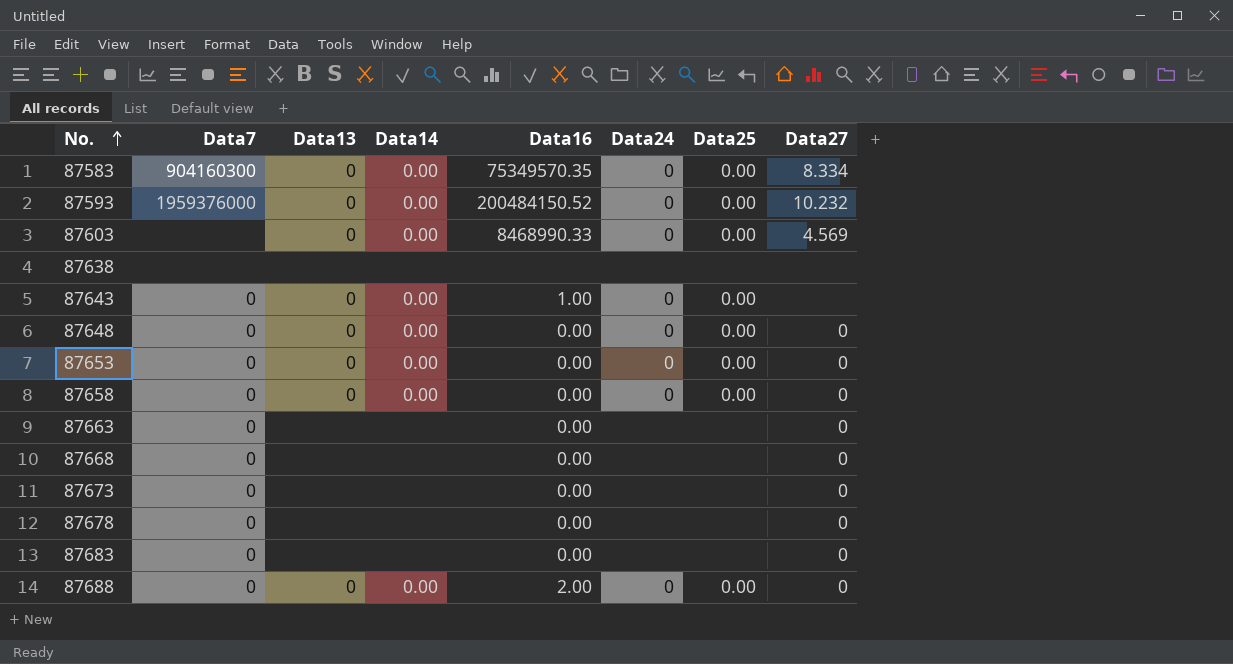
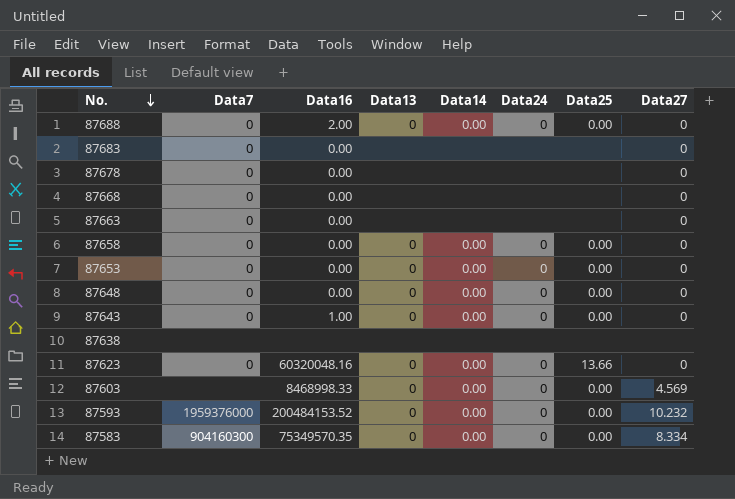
row order: No. ascending -> No. descending
column Data16 | position: 5 -> 3
row 87673: 0 | none | none | 0.00 | none | none | 0 -> none
87643 | Data27: none -> 0
row 87623: none -> 0 | 60320048.16 | 0 | 0.00 | 0 | 13.66 | 0
87603 | Data16: 8468990.33 -> 8468998.33
87593 | Data16: 200484150.52 -> 200484153.52

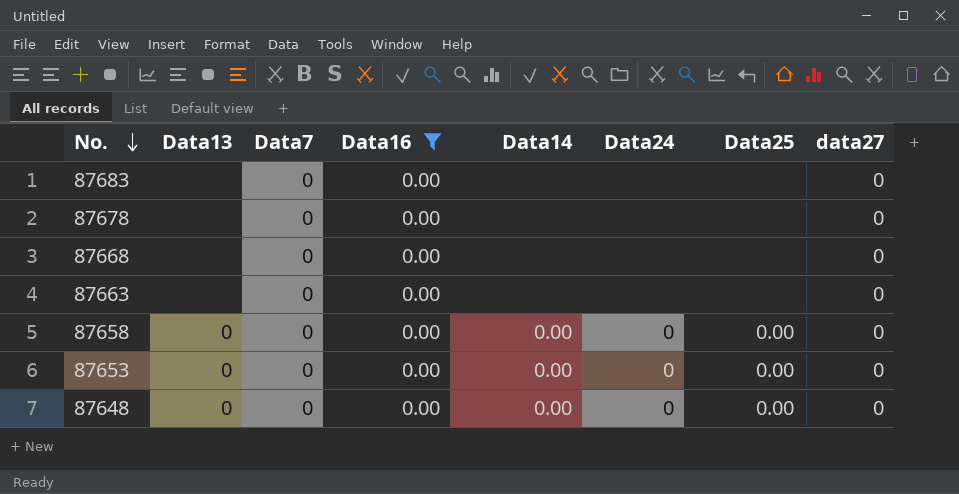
filter: none -> Data16 = 0.00
column Data13 | position: 4 -> 2
column name: Data27 -> data27

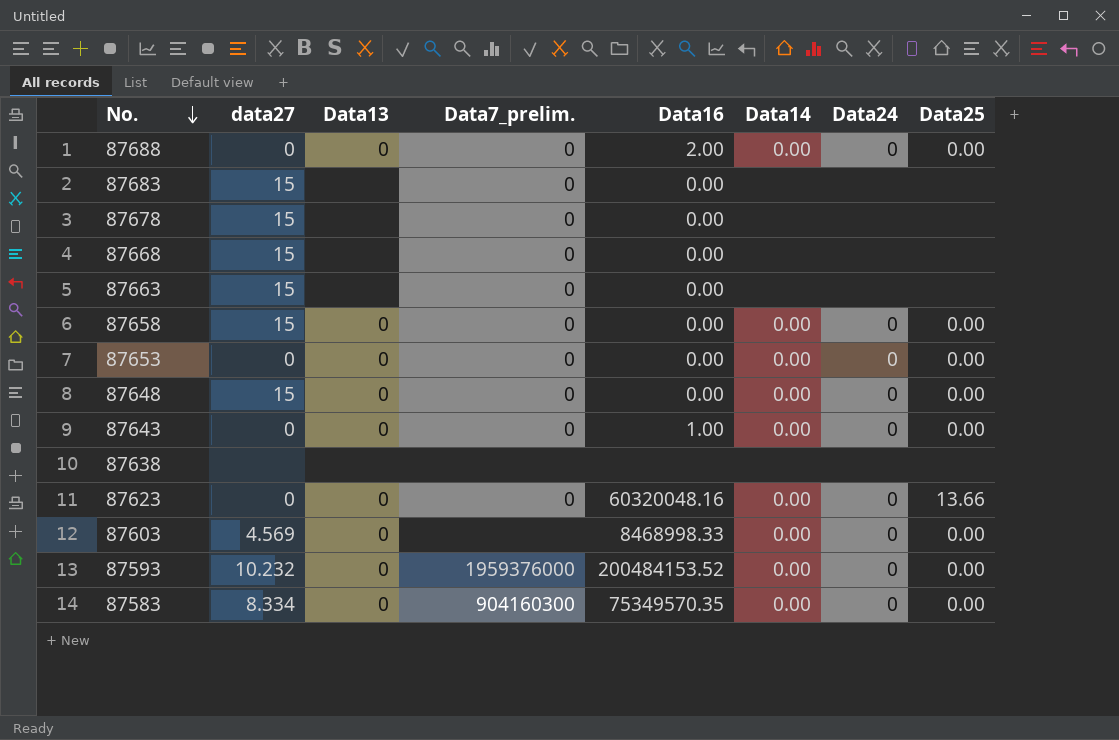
filter: Data16 = 0.00 -> none
column data27 | position: 8 -> 2
column name: Data7 -> Data7_prelim.
87683 | data27: 0 -> 15
87678 | data27: 0 -> 15
87668 | data27: 0 -> 15
87663 | data27: 0 -> 15
87658 | data27: 0 -> 15
87648 | data27: 0 -> 15

